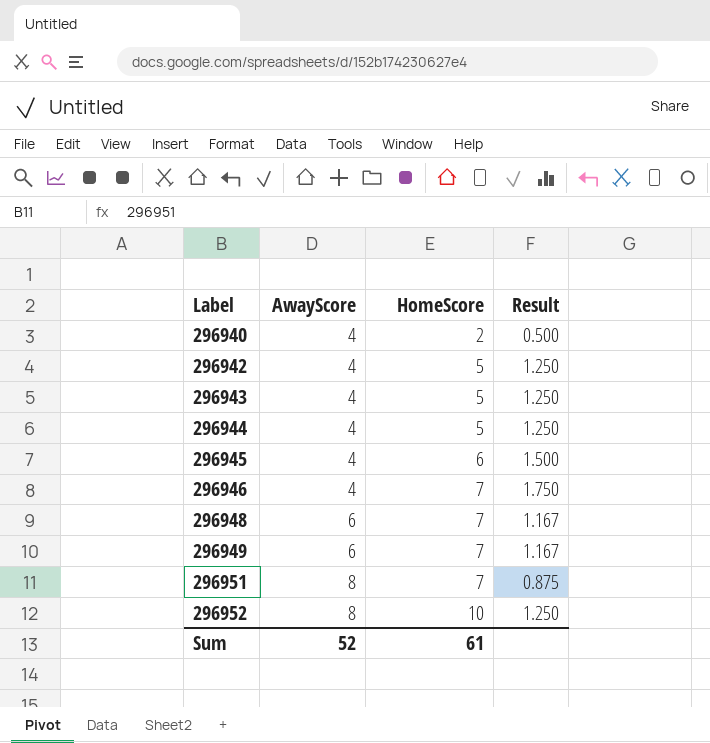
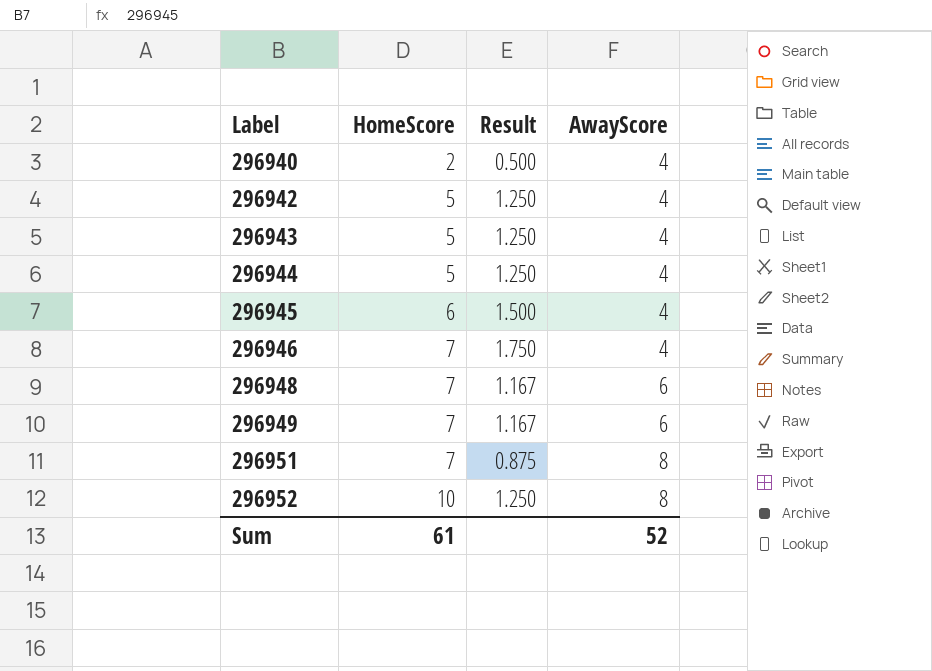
column AwayScore | position: 2 -> 4

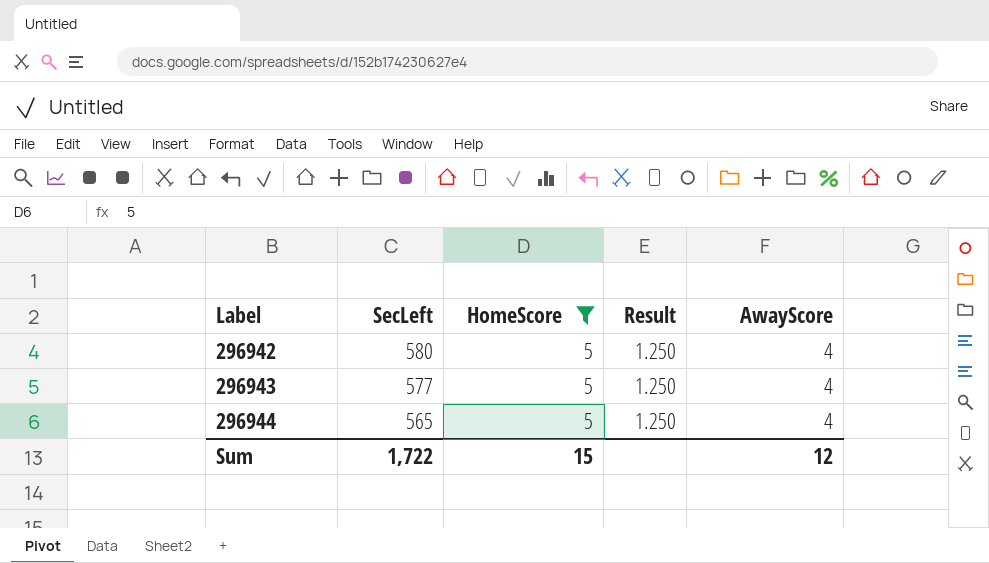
filter: none -> HomeScore = 5
column SecLeft | position: none -> 2
Sum | HomeScore: 61 -> 15
Sum | AwayScore: 52 -> 12

